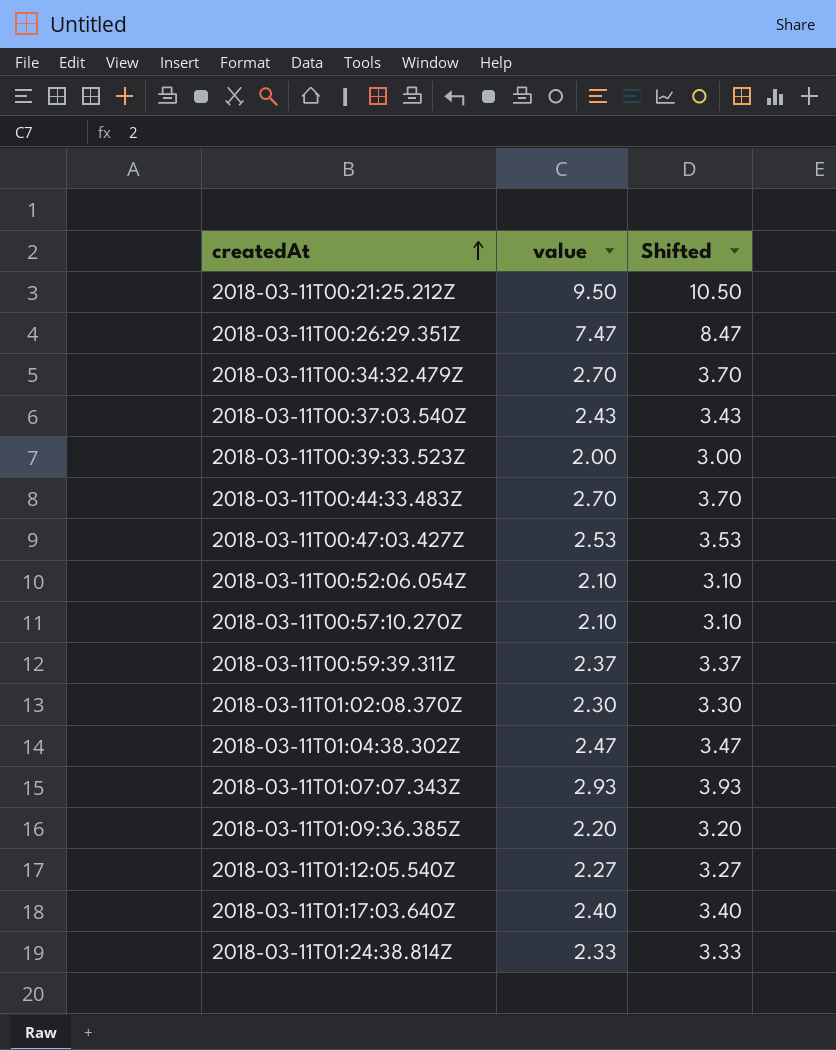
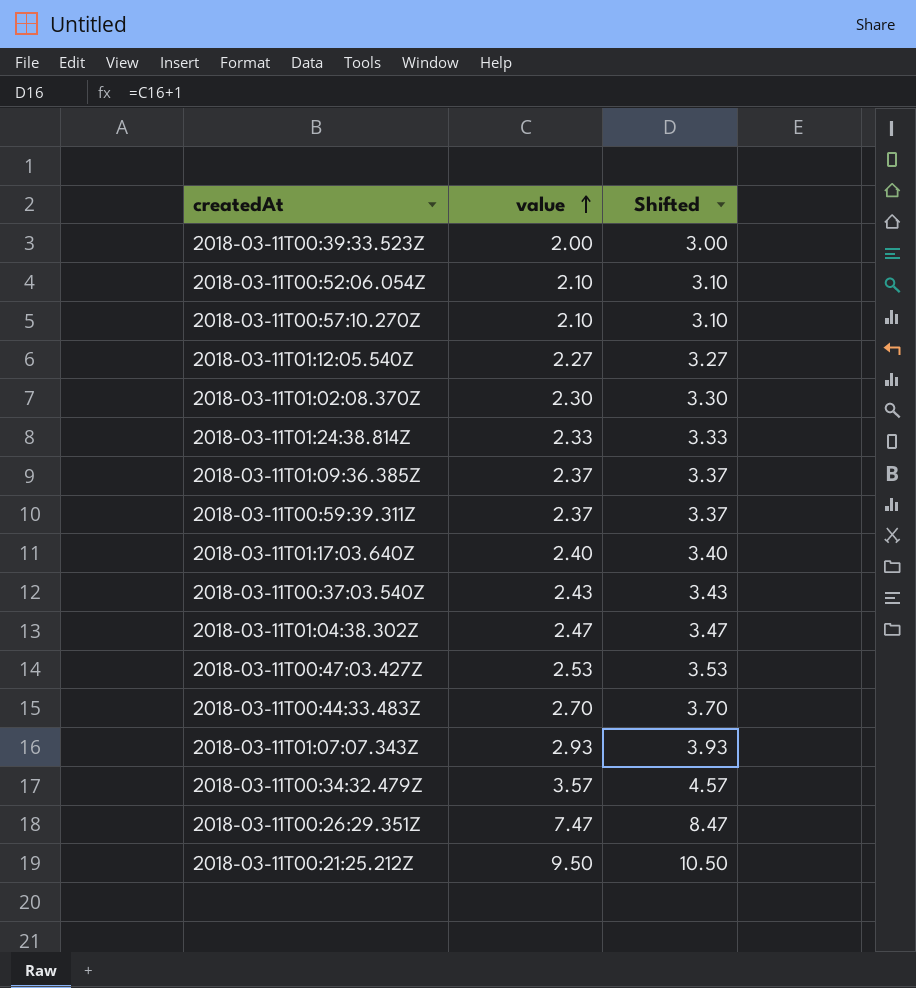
row order: createdAt ascending -> value ascending
2018-03-11T01:09:36.385Z | value: 2.20 -> 2.37
2018-03-11T01:09:36.385Z | Shifted: 3.20 -> 3.37
2018-03-11T00:34:32.479Z | value: 2.70 -> 3.57
2018-03-11T00:34:32.479Z | Shifted: 3.70 -> 4.57

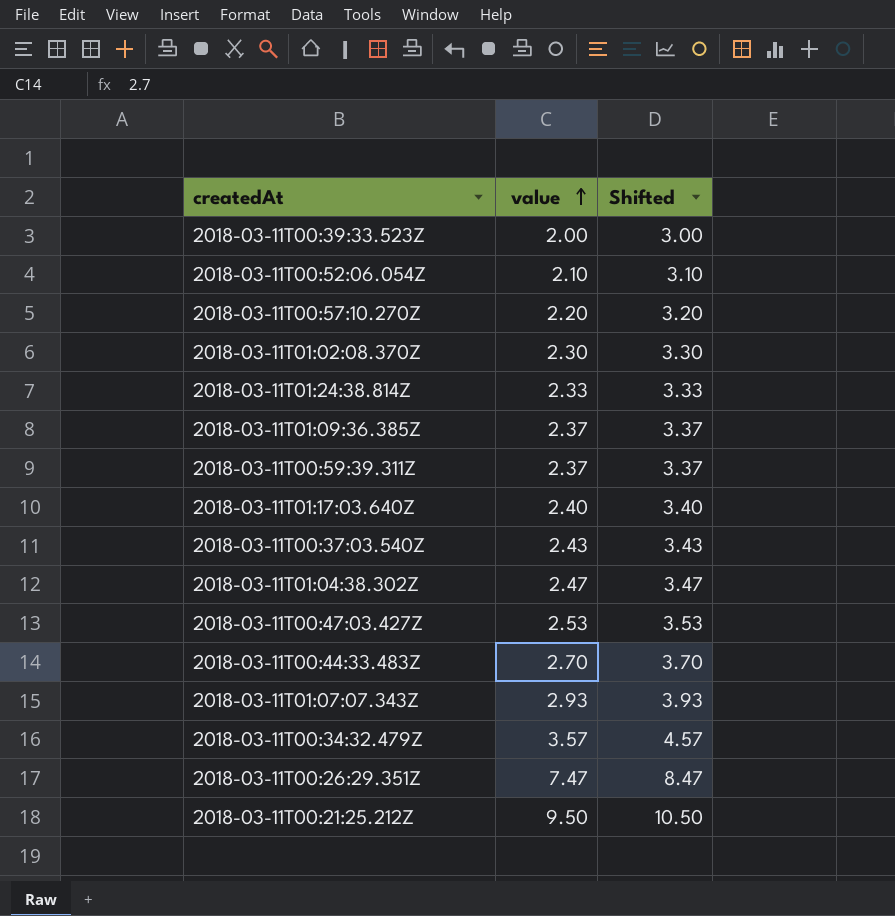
row 2018-03-11T01:12:05.540Z: 2.27 | 3.27 -> none
2018-03-11T00:57:10.270Z | value: 2.10 -> 2.20
2018-03-11T00:57:10.270Z | Shifted: 3.10 -> 3.20

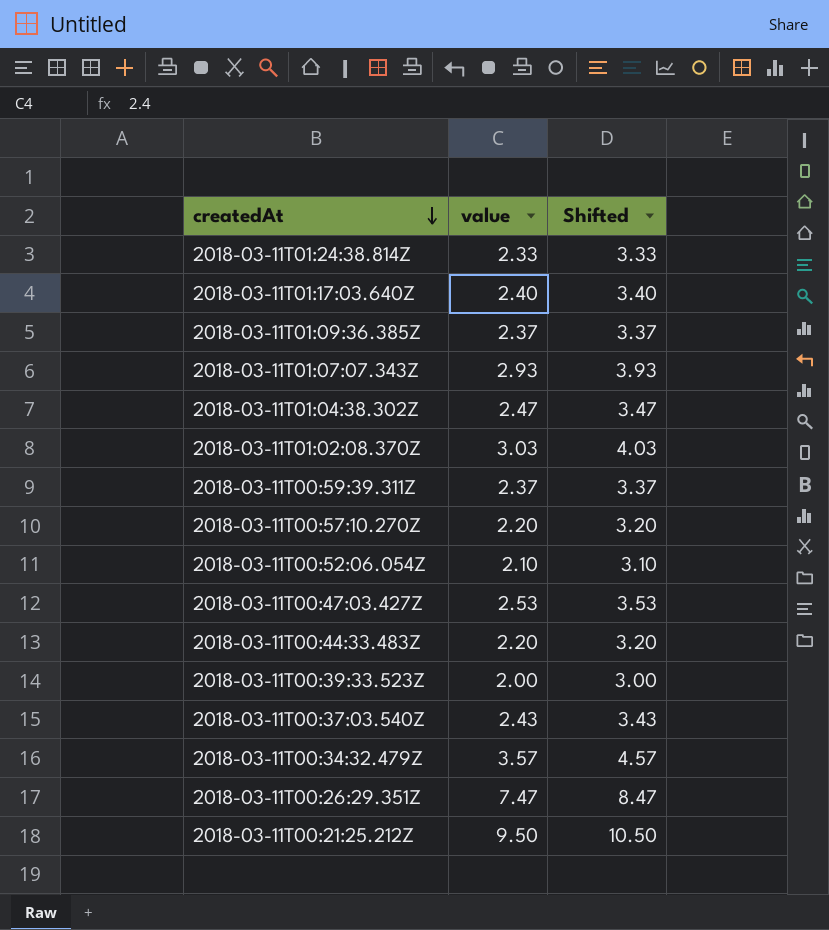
row order: value ascending -> createdAt descending
2018-03-11T01:02:08.370Z | value: 2.30 -> 3.03
2018-03-11T01:02:08.370Z | Shifted: 3.30 -> 4.03
2018-03-11T00:44:33.483Z | value: 2.70 -> 2.20
2018-03-11T00:44:33.483Z | Shifted: 3.70 -> 3.20

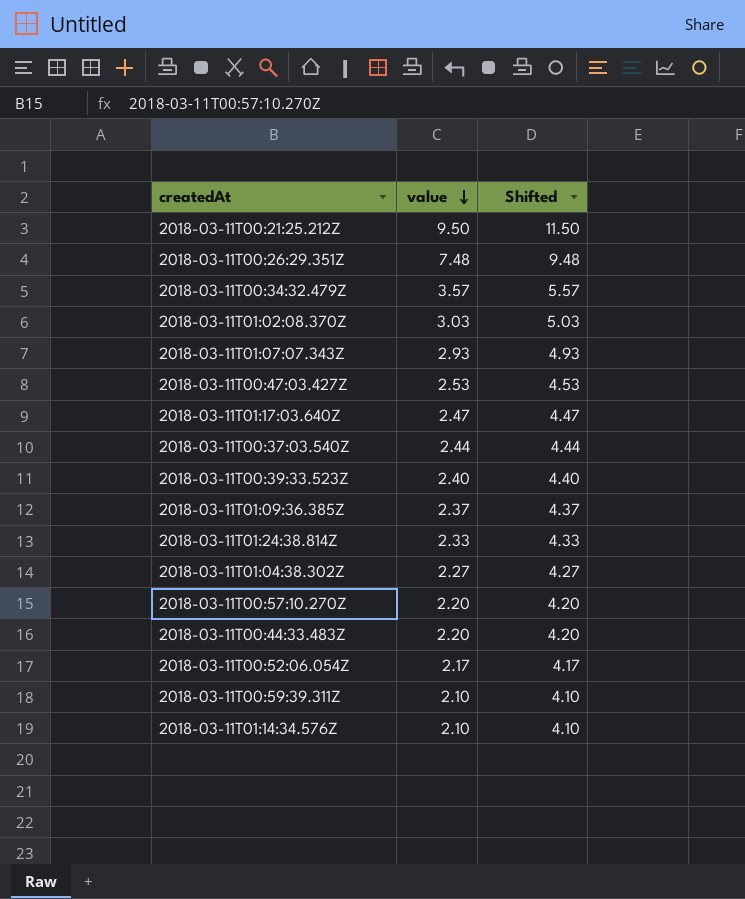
row order: createdAt descending -> value descending
column Shifted | formula: [value] + 1 -> [value] + 2
2018-03-11T00:26:29.351Z | value: 7.47 -> 7.48
2018-03-11T01:17:03.640Z | value: 2.40 -> 2.47
2018-03-11T00:37:03.540Z | value: 2.43 -> 2.44
2018-03-11T00:39:33.523Z | value: 2.00 -> 2.40
2018-03-11T01:04:38.302Z | value: 2.47 -> 2.27
2018-03-11T00:52:06.054Z | value: 2.10 -> 2.17
2018-03-11T00:59:39.311Z | value: 2.37 -> 2.10
row 2018-03-11T01:14:34.576Z: none -> 2.10 | 4.10

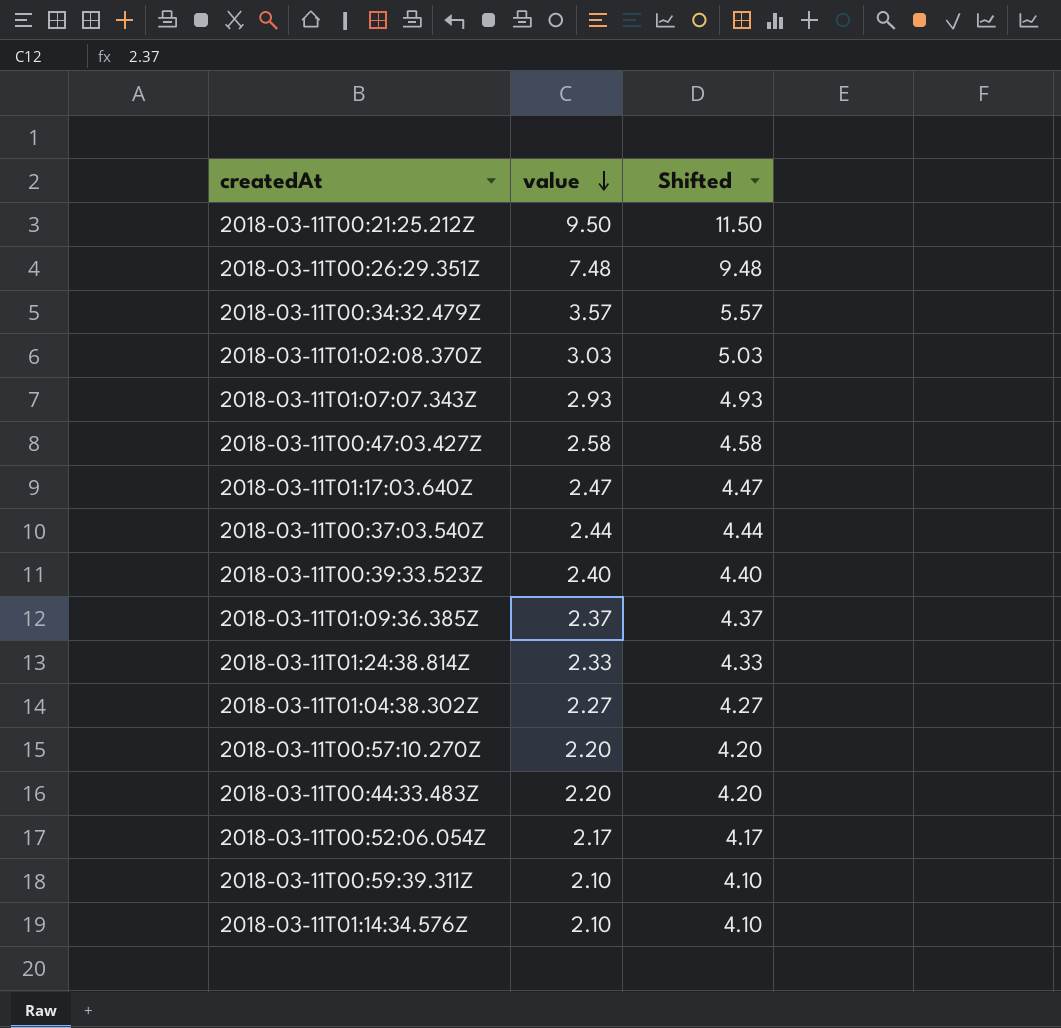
2018-03-11T00:47:03.427Z | value: 2.53 -> 2.58
2018-03-11T00:47:03.427Z | Shifted: 4.53 -> 4.58

